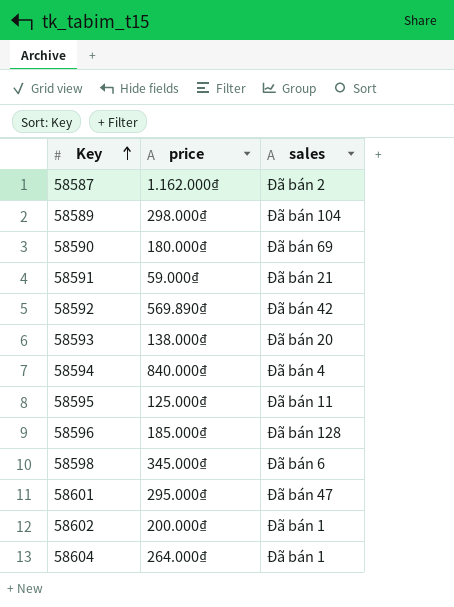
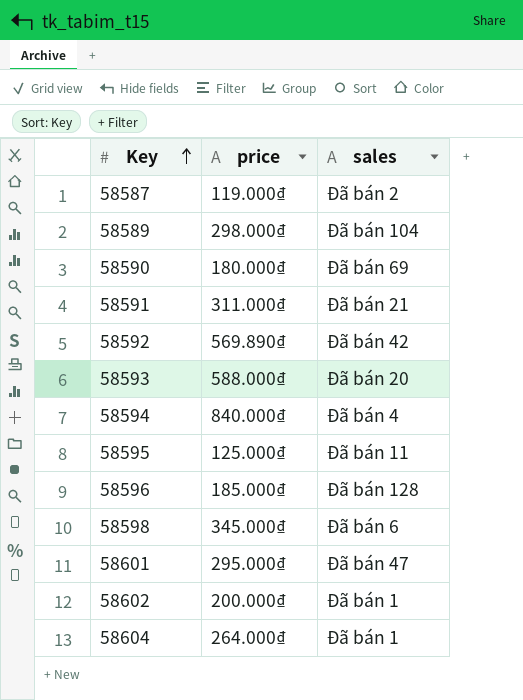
58587 | price: 1.162.000₫ -> 119.000₫
58591 | price: 59.000₫ -> 311.000₫
58593 | price: 138.000₫ -> 588.000₫

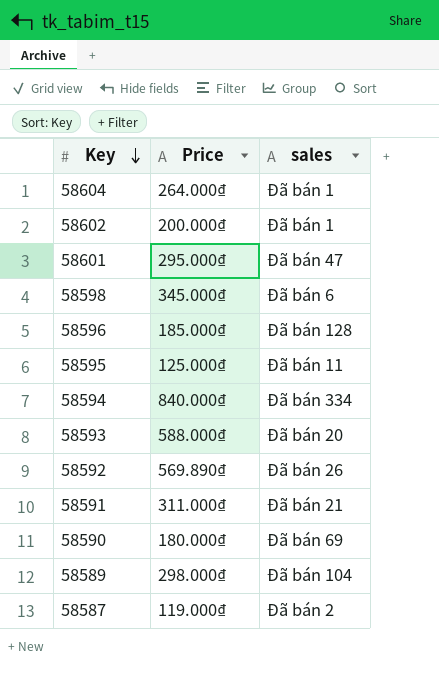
row order: Key ascending -> Key descending
column name: price -> Price
58594 | sales: Đã bán 4 -> Đã bán 334
58592 | sales: Đã bán 42 -> Đã bán 26

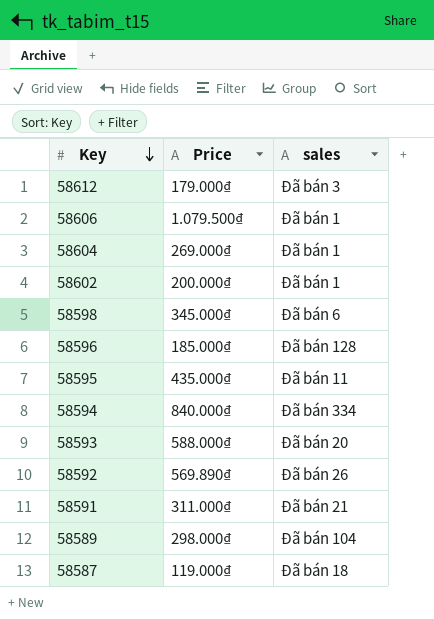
row 58601: 295.000₫ | Đã bán 47 -> none
row 58590: 180.000₫ | Đã bán 69 -> none
row 58612: none -> 179.000₫ | Đã bán 3
row 58606: none -> 1.079.500₫ | Đã bán 1
58604 | Price: 264.000₫ -> 269.000₫
58595 | Price: 125.000₫ -> 435.000₫
58587 | sales: Đã bán 2 -> Đã bán 18

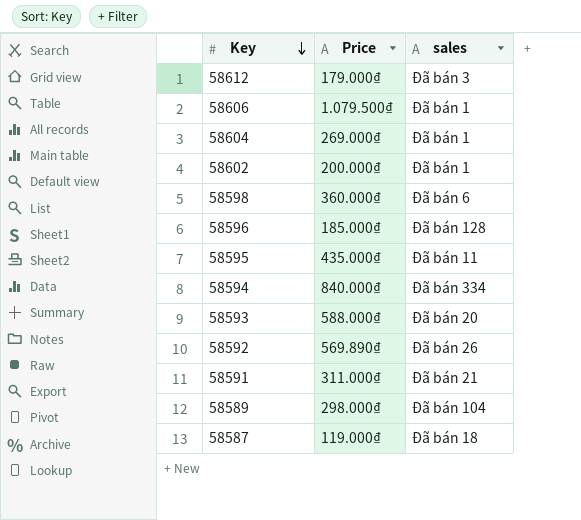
58598 | Price: 345.000₫ -> 360.000₫

